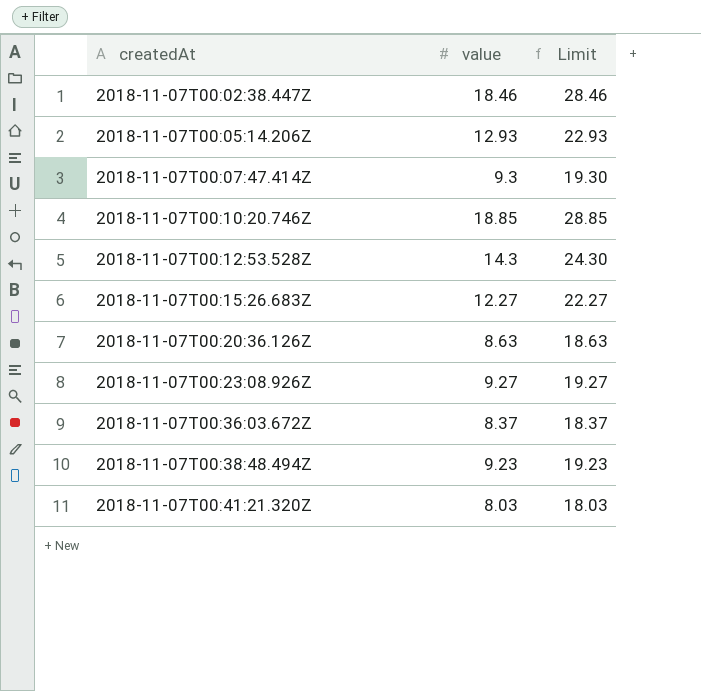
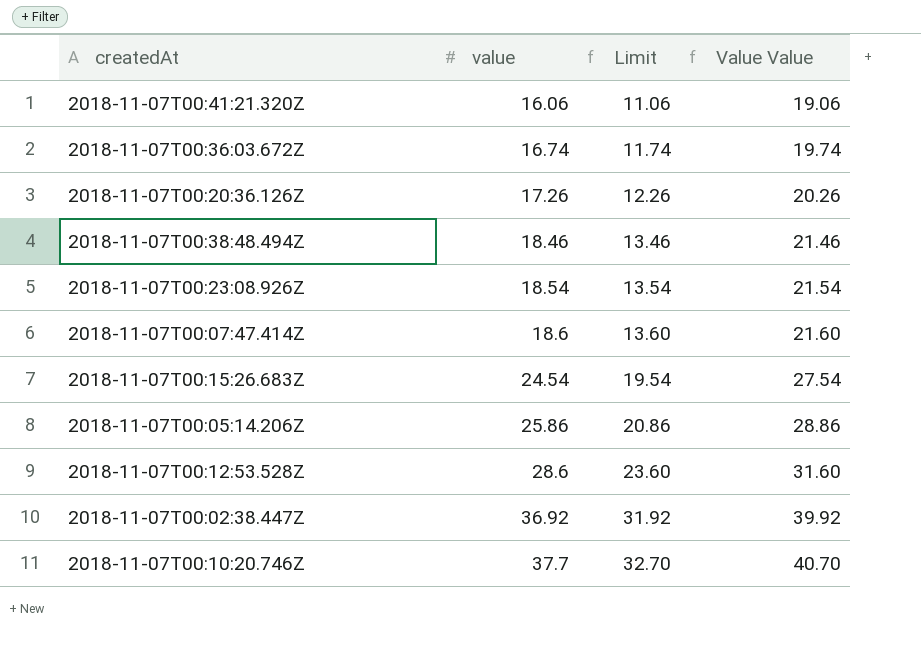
row order: createdAt ascending -> value ascending
column Limit | formula: [value] + 10 -> [value] - 5
column Value Value | formula: none -> [value] + 3
2018-11-07T00:41:21.320Z | value: 8.03 -> 16.06
2018-11-07T00:36:03.672Z | value: 8.37 -> 16.74
2018-11-07T00:20:36.126Z | value: 8.63 -> 17.26
2018-11-07T00:38:48.494Z | value: 9.23 -> 18.46
2018-11-07T00:23:08.926Z | value: 9.27 -> 18.54
2018-11-07T00:07:47.414Z | value: 9.3 -> 18.6
2018-11-07T00:15:26.683Z | value: 12.27 -> 24.54
2018-11-07T00:05:14.206Z | value: 12.93 -> 25.86
2018-11-07T00:12:53.528Z | value: 14.3 -> 28.6
2018-11-07T00:02:38.447Z | value: 18.46 -> 36.92
2018-11-07T00:10:20.746Z | value: 18.85 -> 37.7

